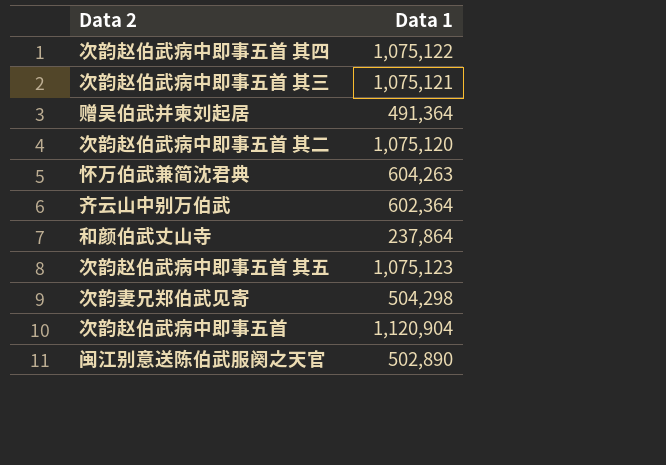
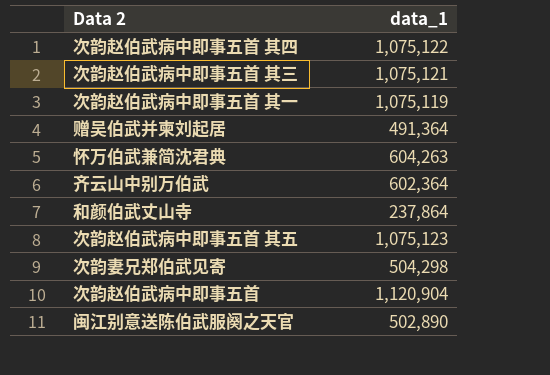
column name: Data 1 -> data_1
row 次韵赵伯武病中即事五首 其二: 1,075,120 -> none
row 次韵赵伯武病中即事五首 其一: none -> 1,075,119

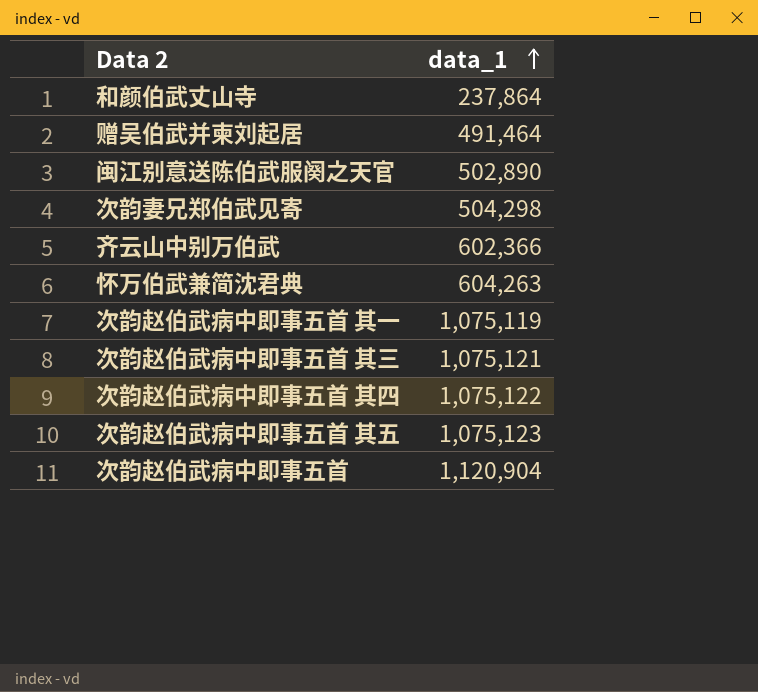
row order: none -> data_1 ascending
赠吴伯武并柬刘起居 | data_1: 491,364 -> 491,464
齐云山中别万伯武 | data_1: 602,364 -> 602,366

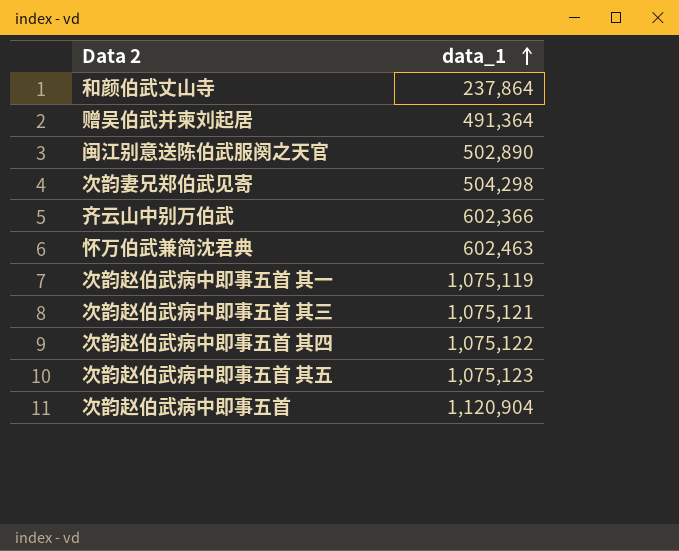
赠吴伯武并柬刘起居 | data_1: 491,464 -> 491,364
怀万伯武兼简沈君典 | data_1: 604,263 -> 602,463

